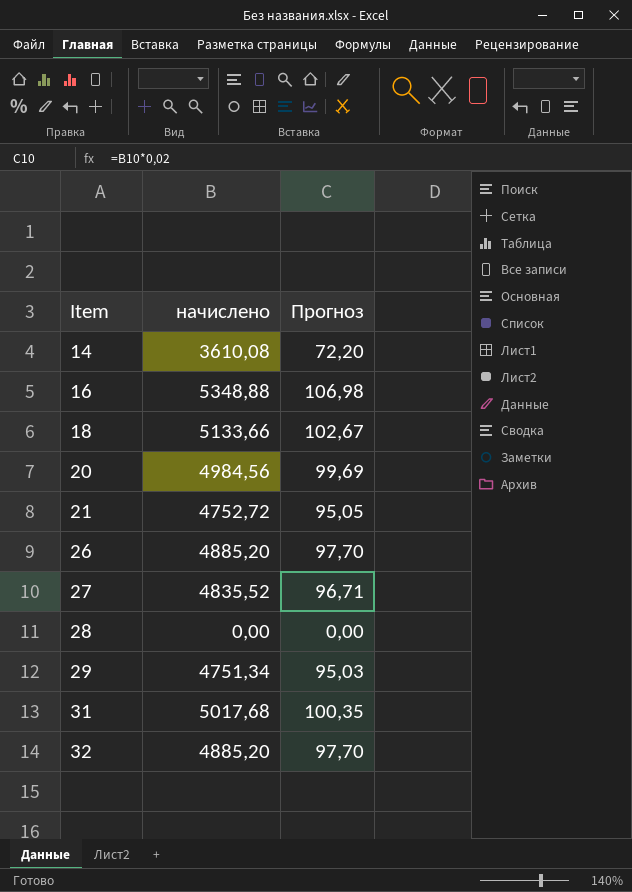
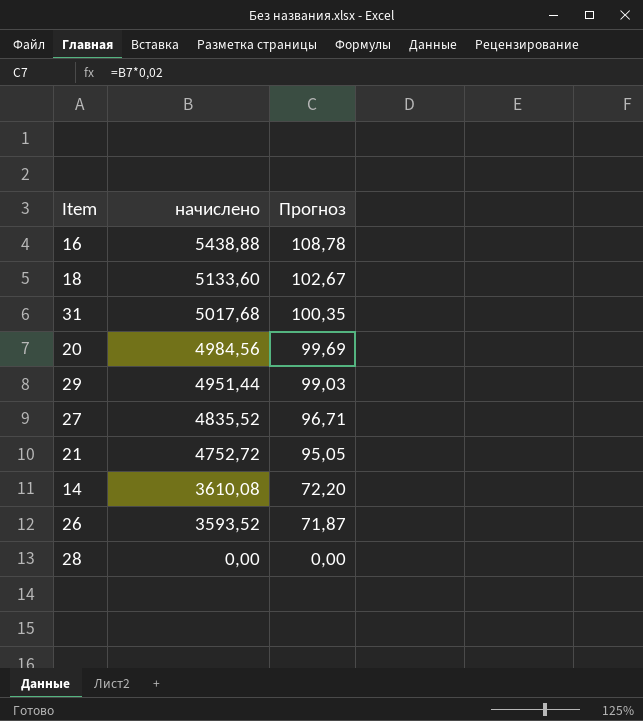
row order: Item ascending -> начислено descending
row 32: 4885,20 | 97,70 -> none
16 | начислено: 5348,88 -> 5438,88
16 | Прогноз: 106,98 -> 108,78
18 | начислено: 5133,66 -> 5133,60
29 | начислено: 4751,34 -> 4951,44
29 | Прогноз: 95,03 -> 99,03
26 | начислено: 4885,20 -> 3593,52
26 | Прогноз: 97,70 -> 71,87

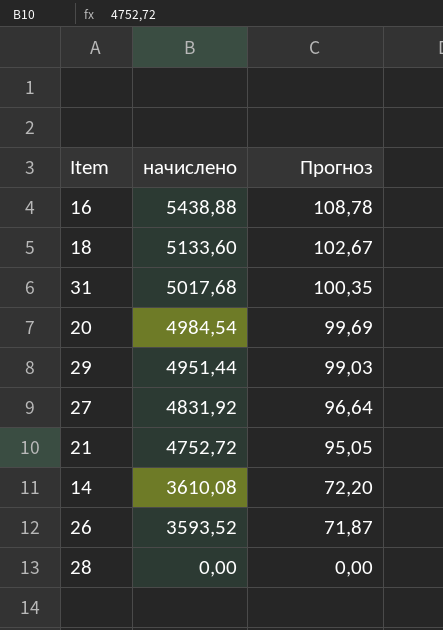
20 | начислено: 4984,56 -> 4984,54
27 | начислено: 4835,52 -> 4831,92
27 | Прогноз: 96,71 -> 96,64

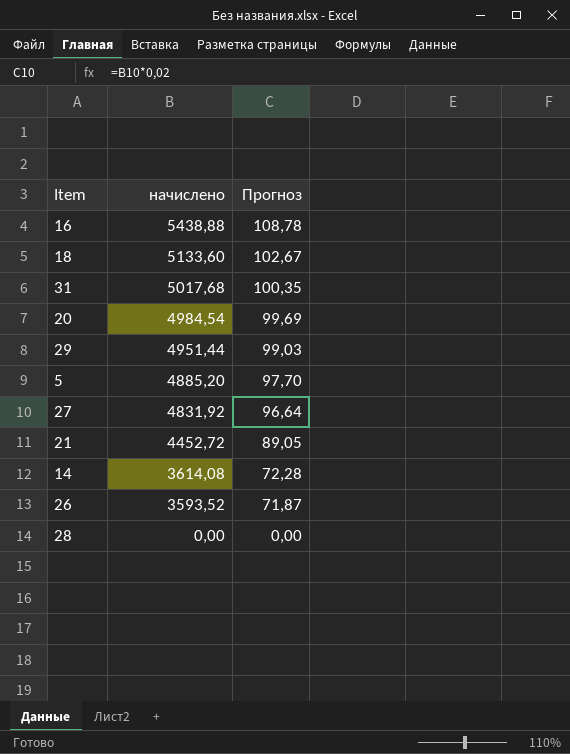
row 5: none -> 4885,20 | 97,70
21 | начислено: 4752,72 -> 4452,72
21 | Прогноз: 95,05 -> 89,05
14 | начислено: 3610,08 -> 3614,08
14 | Прогноз: 72,20 -> 72,28

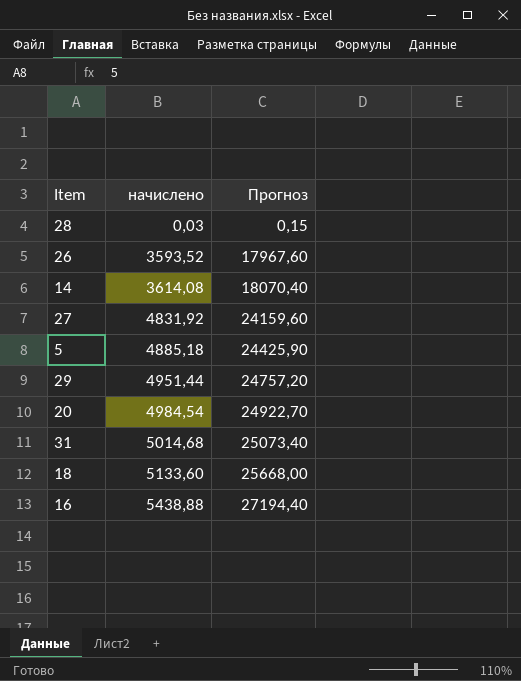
row order: начислено descending -> начислено ascending
column Прогноз | formula: [начислено] * 0,02 -> [начислено] * 5
row 21: 4452,72 | 89,05 -> none
28 | начислено: 0,00 -> 0,03
5 | начислено: 4885,20 -> 4885,18
31 | начислено: 5017,68 -> 5014,68

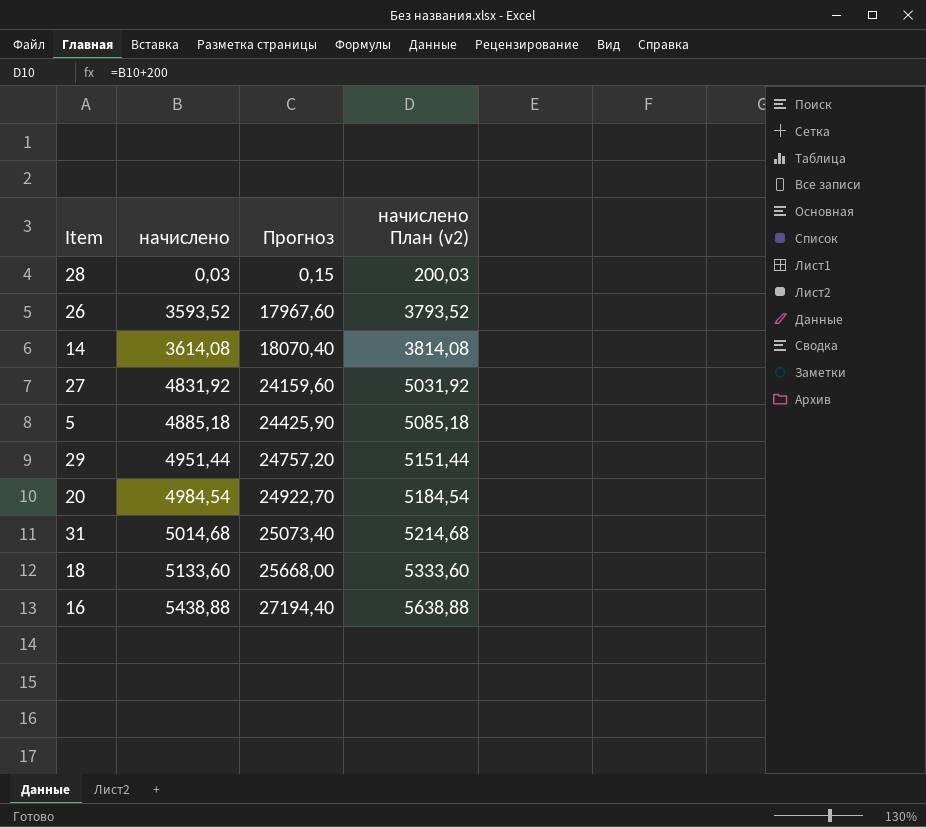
column начислено План (v2) | formula: none -> [начислено] + 200

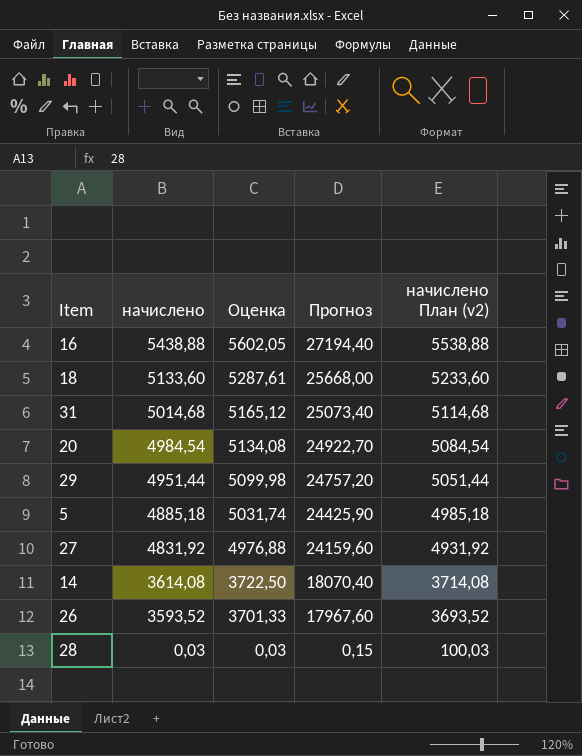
row order: начислено ascending -> начислено descending
column Оценка | formula: none -> [начислено] * 1,03
column начислено План (v2) | formula: [начислено] + 200 -> [начислено] + 100

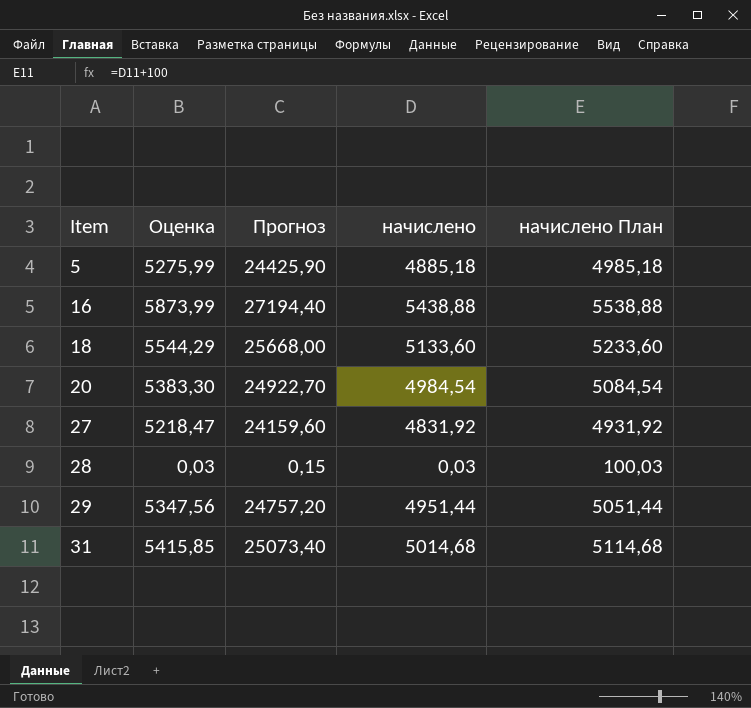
row order: начислено descending -> Item ascending
column Оценка | formula: [начислено] * 1,03 -> [начислено] * 1,08
column начислено | position: 2 -> 4
column name: начислено План (v2) -> начислено План
row 14: 3614,08 | 3722,50 | 18070,40 | 3714,08 -> none
row 26: 3593,52 | 3701,33 | 17967,60 | 3693,52 -> none

